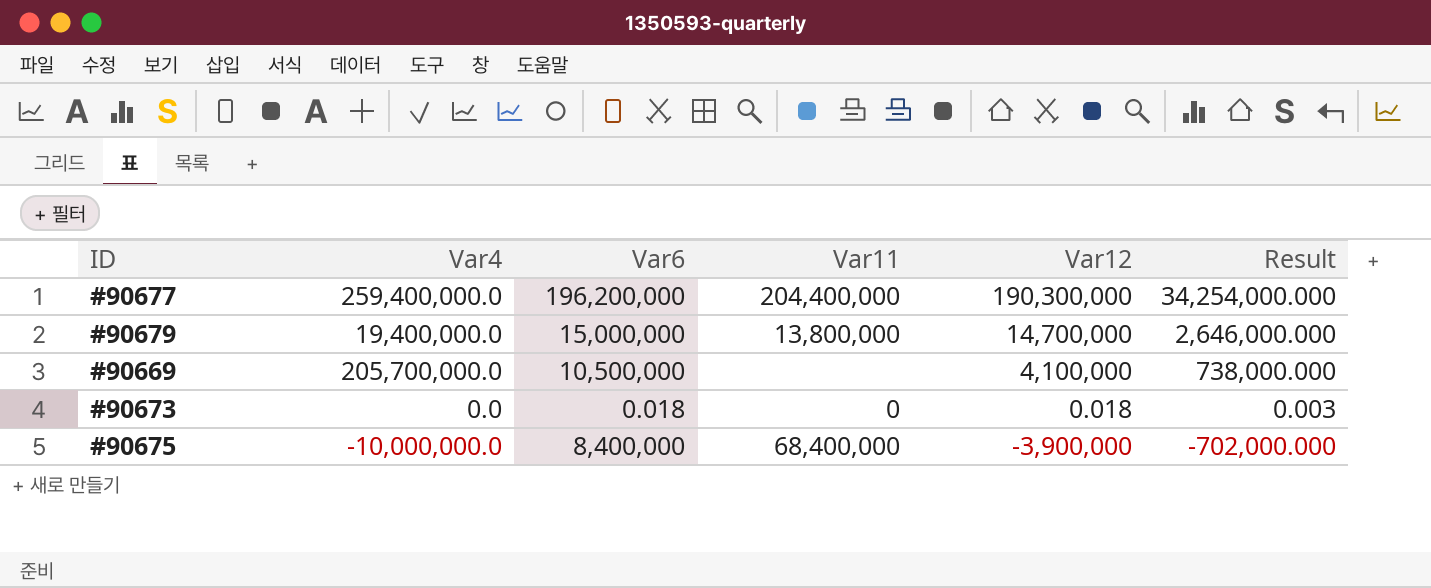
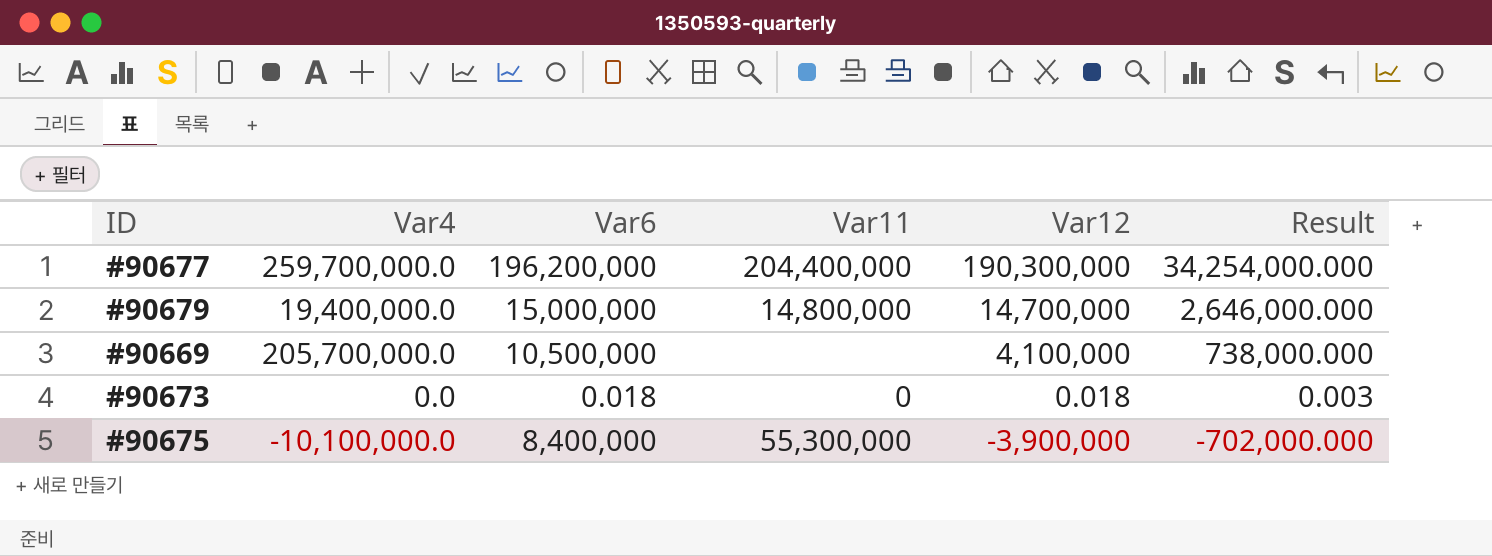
#90677 | Var4: 259,400,000.0 -> 259,700,000.0
#90679 | Var11: 13,800,000 -> 14,800,000
#90675 | Var4: -10,000,000.0 -> -10,100,000.0
#90675 | Var11: 68,400,000 -> 55,300,000

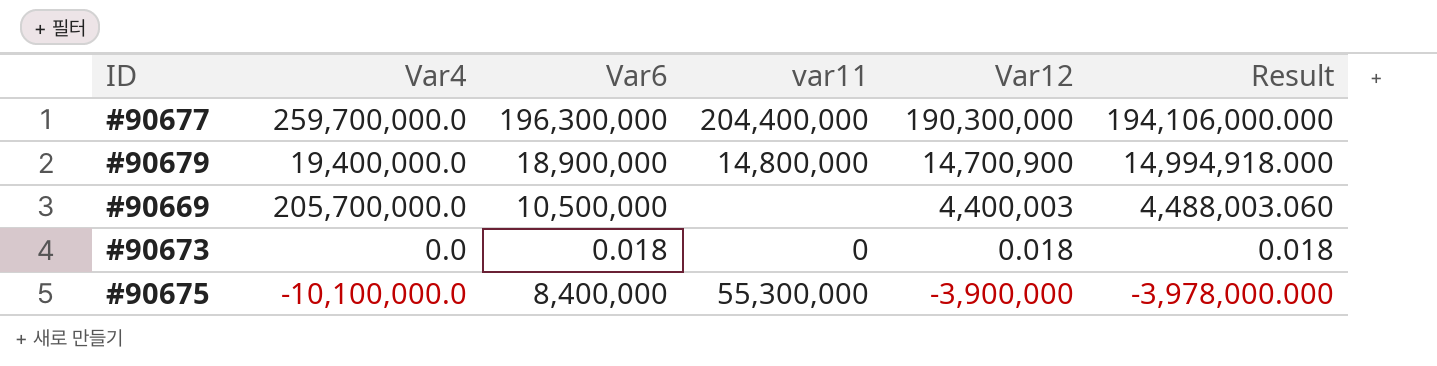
column name: Var11 -> var11
column Result | formula: [Var12] * 0.18 -> [Var12] * 1.02
#90677 | Var6: 196,200,000 -> 196,300,000
#90679 | Var6: 15,000,000 -> 18,900,000
#90679 | Var12: 14,700,000 -> 14,700,900
#90669 | Var12: 4,100,000 -> 4,400,003

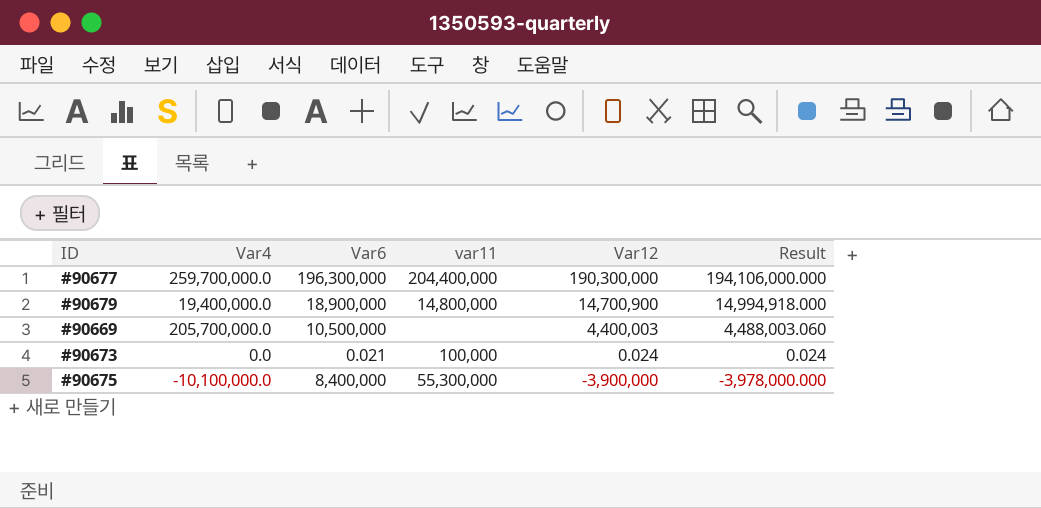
#90673 | Var6: 0.018 -> 0.021
#90673 | var11: 0 -> 100,000
#90673 | Var12: 0.018 -> 0.024
#90673 | Result: 0.018 -> 0.024

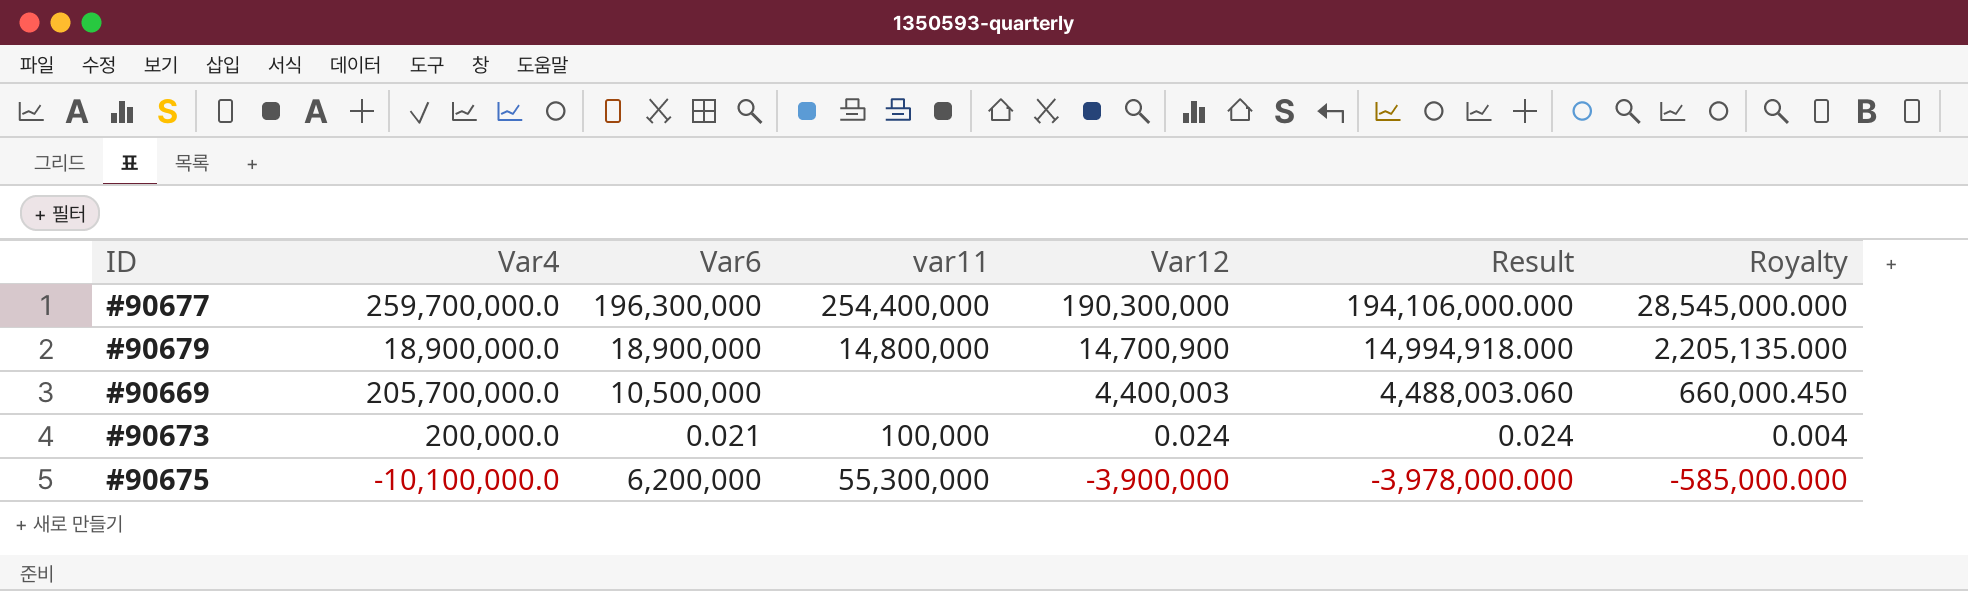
column Royalty | formula: none -> [Var12] * 0.15
#90677 | var11: 204,400,000 -> 254,400,000
#90679 | Var4: 19,400,000.0 -> 18,900,000.0
#90673 | Var4: 0.0 -> 200,000.0
#90675 | Var6: 8,400,000 -> 6,200,000

